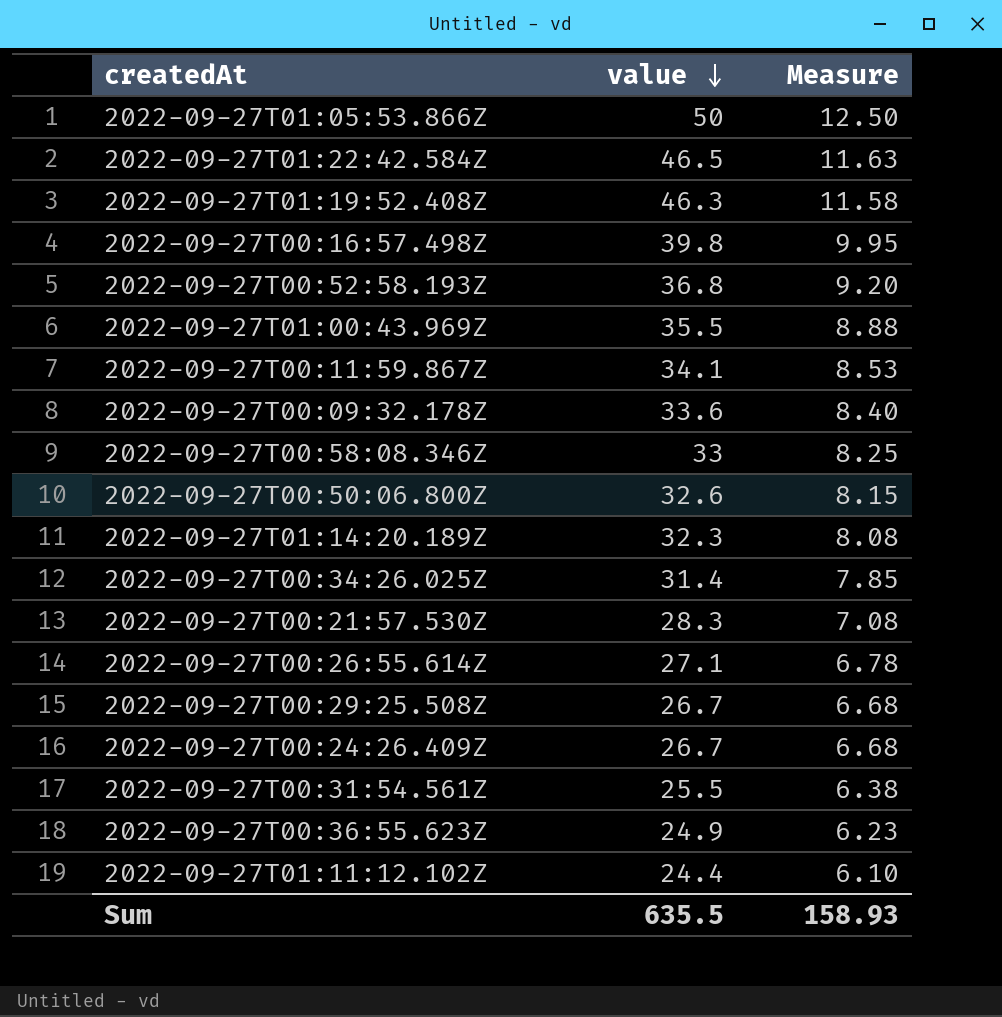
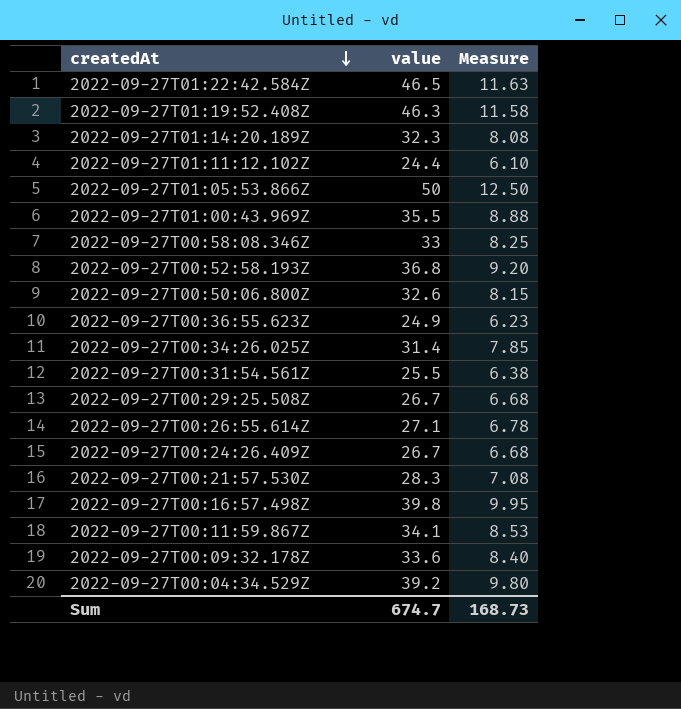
row order: value descending -> createdAt descending
row 2022-09-27T00:04:34.529Z: none -> 39.2 | 9.80
Sum | value: 635.5 -> 674.7
Sum | Measure: 158.93 -> 168.73

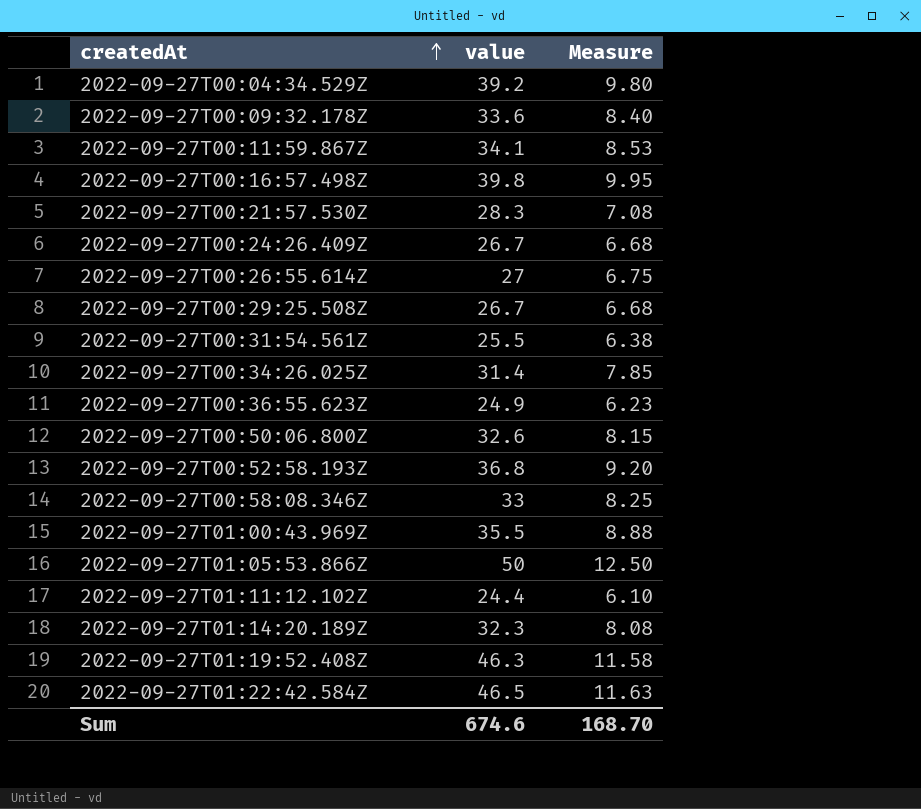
row order: createdAt descending -> createdAt ascending
2022-09-27T00:26:55.614Z | value: 27.1 -> 27
2022-09-27T00:26:55.614Z | Measure: 6.78 -> 6.75
Sum | value: 674.7 -> 674.6
Sum | Measure: 168.73 -> 168.70

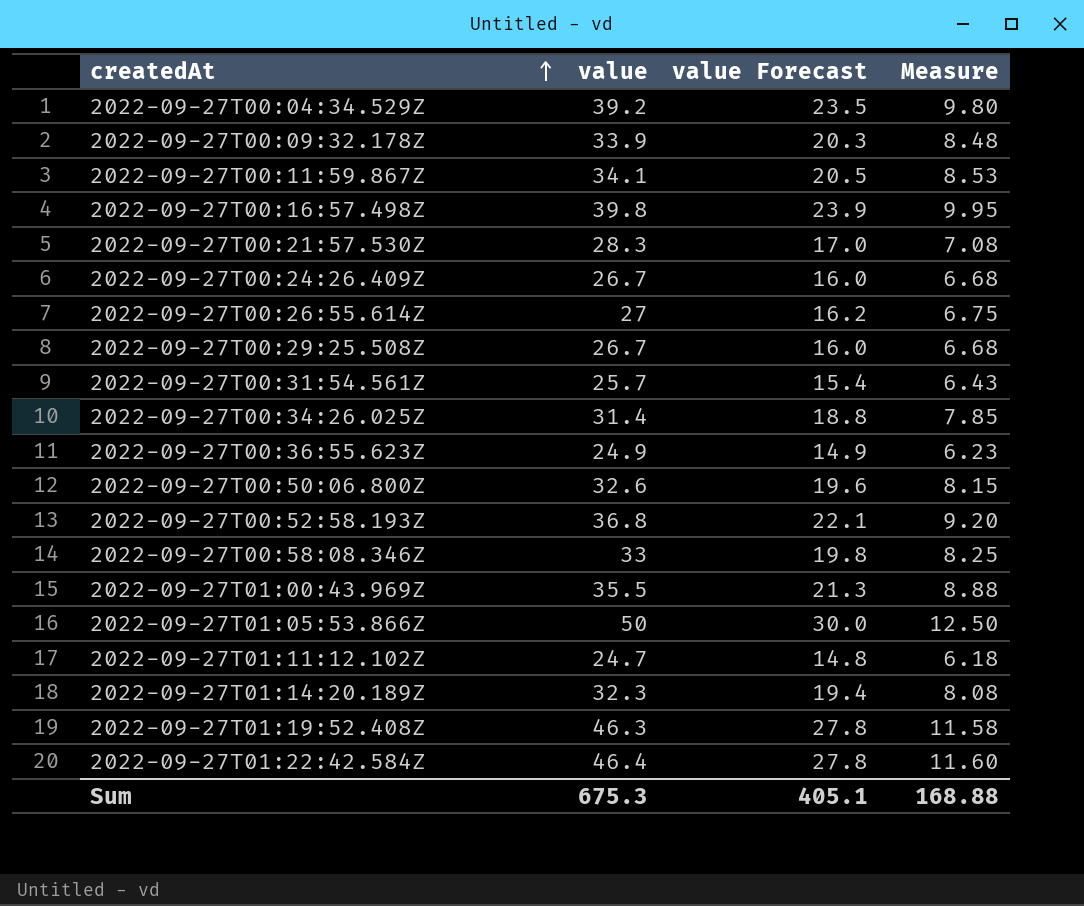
column value Forecast | formula: none -> [value] * 0.6
2022-09-27T00:09:32.178Z | value: 33.6 -> 33.9
2022-09-27T00:09:32.178Z | Measure: 8.40 -> 8.48
2022-09-27T00:31:54.561Z | value: 25.5 -> 25.7
2022-09-27T00:31:54.561Z | Measure: 6.38 -> 6.43
2022-09-27T01:11:12.102Z | value: 24.4 -> 24.7
2022-09-27T01:11:12.102Z | Measure: 6.10 -> 6.18
2022-09-27T01:22:42.584Z | value: 46.5 -> 46.4
2022-09-27T01:22:42.584Z | Measure: 11.63 -> 11.60
Sum | value: 674.6 -> 675.3
Sum | Measure: 168.70 -> 168.88

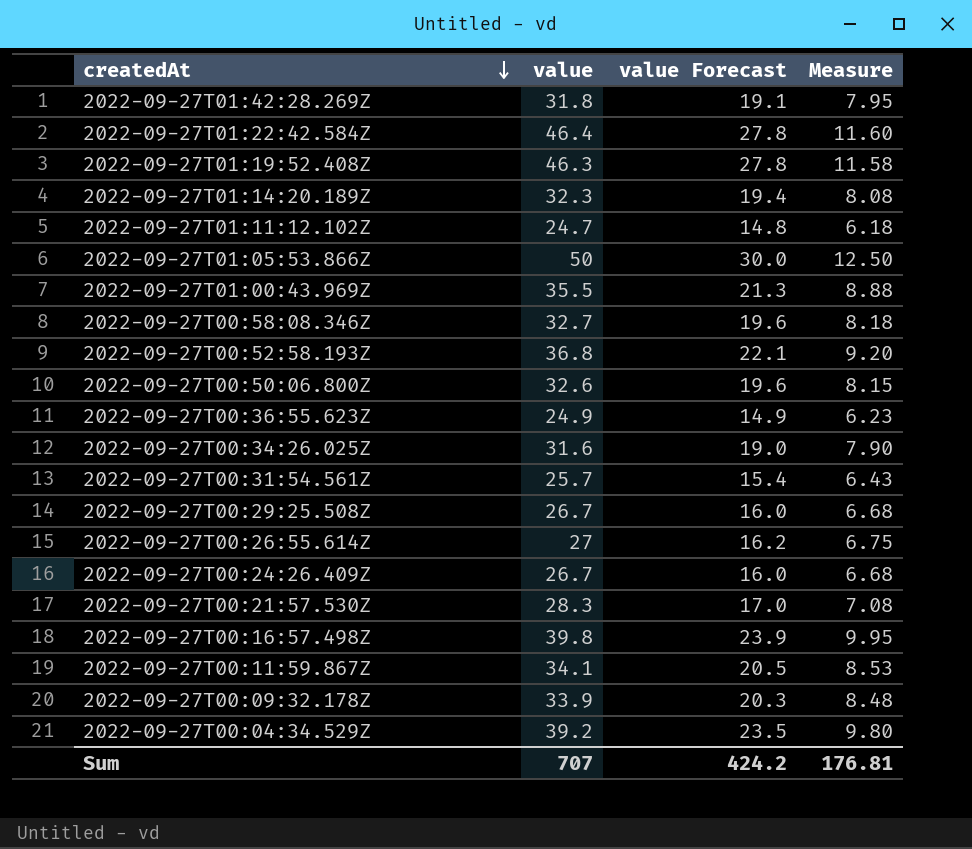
row order: createdAt ascending -> createdAt descending
row 2022-09-27T01:42:28.269Z: none -> 31.8 | 19.1 | 7.95
2022-09-27T00:58:08.346Z | value: 33 -> 32.7
2022-09-27T00:58:08.346Z | value Forecast: 19.8 -> 19.6
2022-09-27T00:58:08.346Z | Measure: 8.25 -> 8.18
2022-09-27T00:34:26.025Z | value: 31.4 -> 31.6
2022-09-27T00:34:26.025Z | value Forecast: 18.8 -> 19.0
2022-09-27T00:34:26.025Z | Measure: 7.85 -> 7.90
Sum | value: 675.3 -> 707
Sum | value Forecast: 405.1 -> 424.2
Sum | Measure: 168.88 -> 176.81

